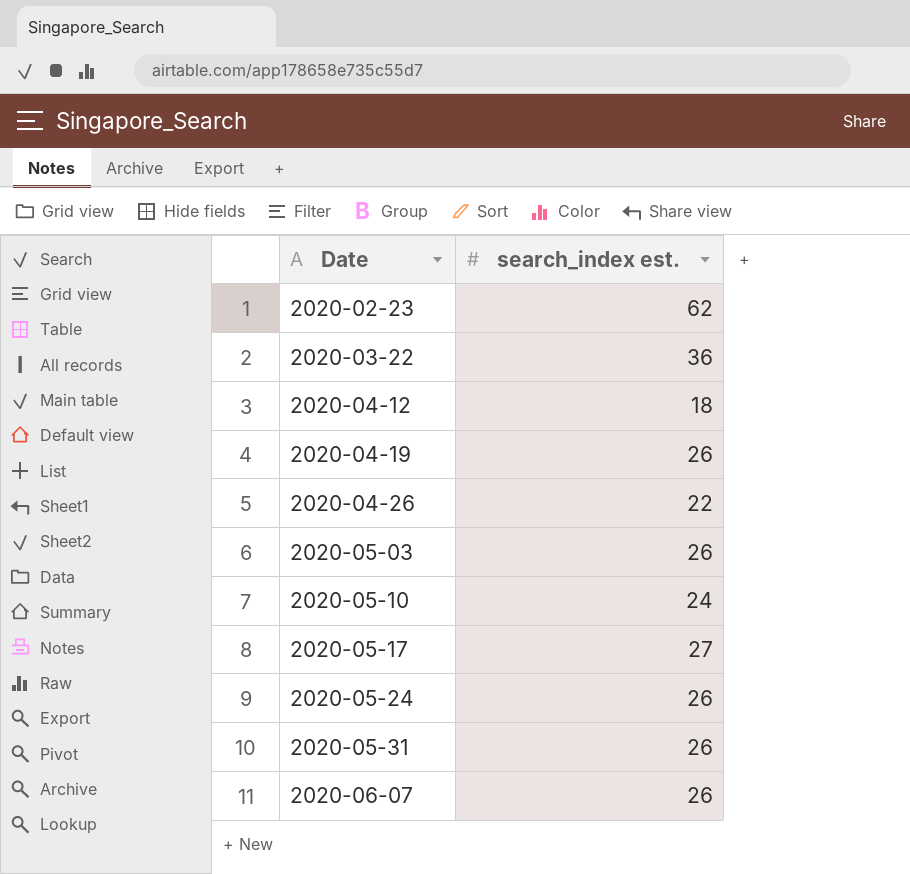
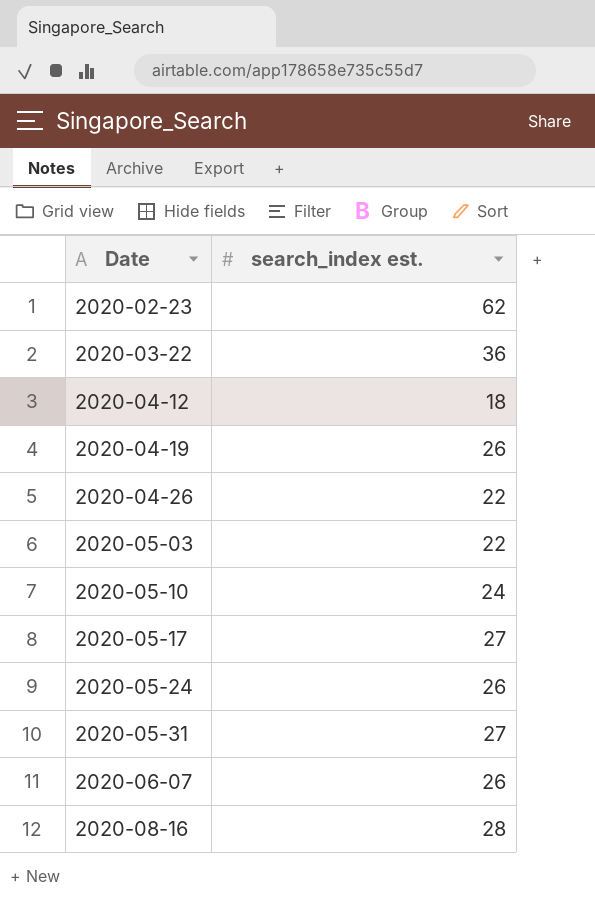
2020-05-03 | search_index est.: 26 -> 22
2020-05-31 | search_index est.: 26 -> 27
row 2020-08-16: none -> 28

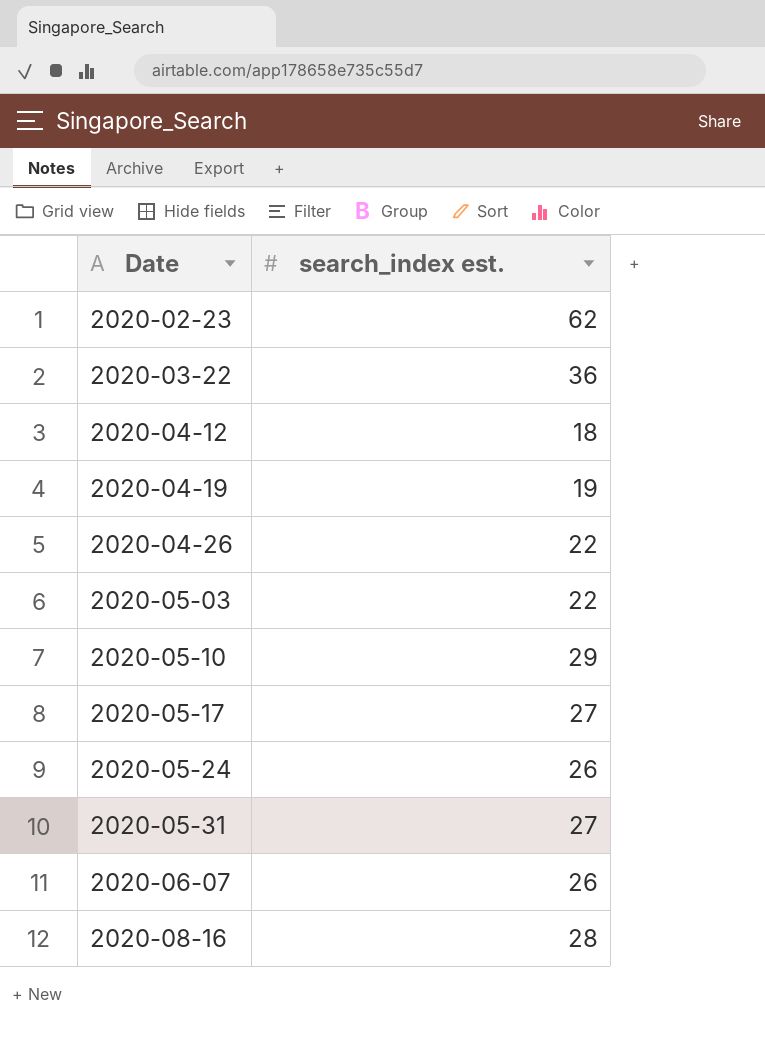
2020-04-19 | search_index est.: 26 -> 19
2020-05-10 | search_index est.: 24 -> 29

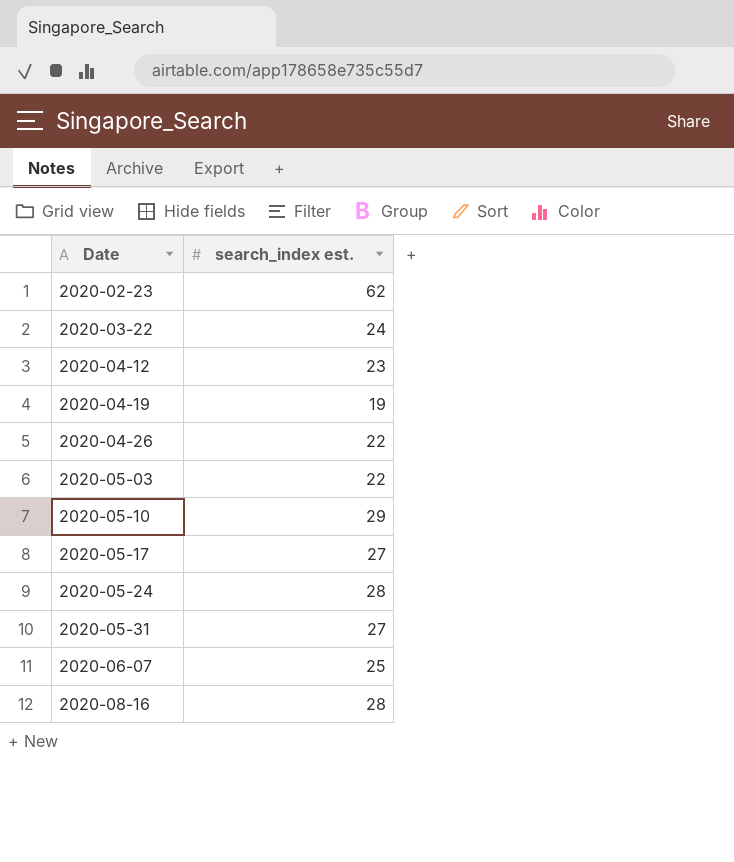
2020-03-22 | search_index est.: 36 -> 24
2020-04-12 | search_index est.: 18 -> 23
2020-05-24 | search_index est.: 26 -> 28
2020-06-07 | search_index est.: 26 -> 25

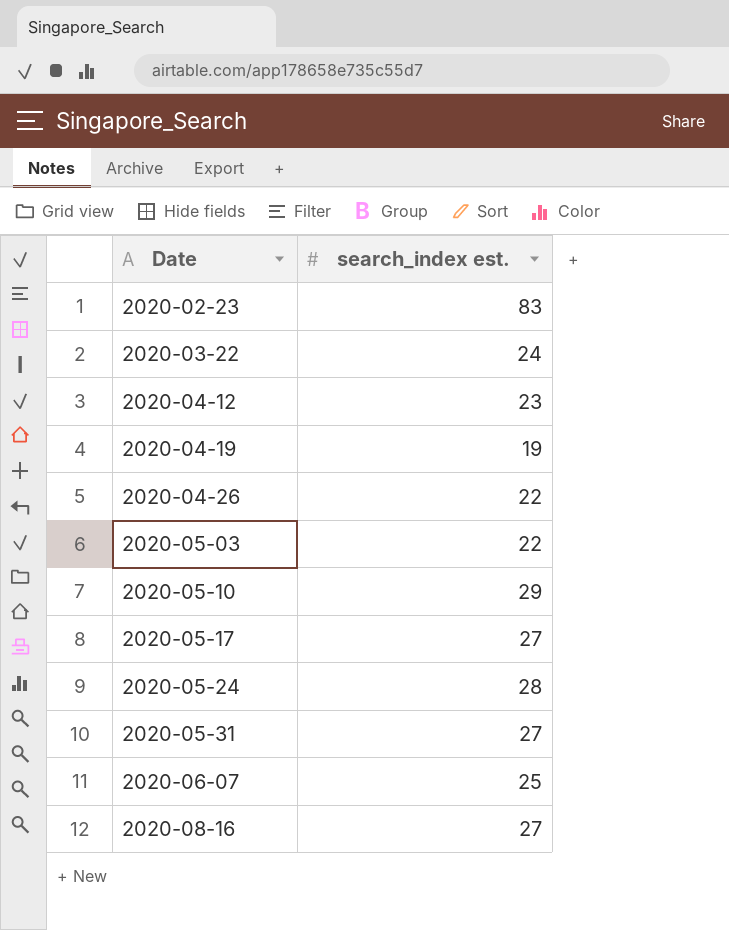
2020-02-23 | search_index est.: 62 -> 83
2020-08-16 | search_index est.: 28 -> 27

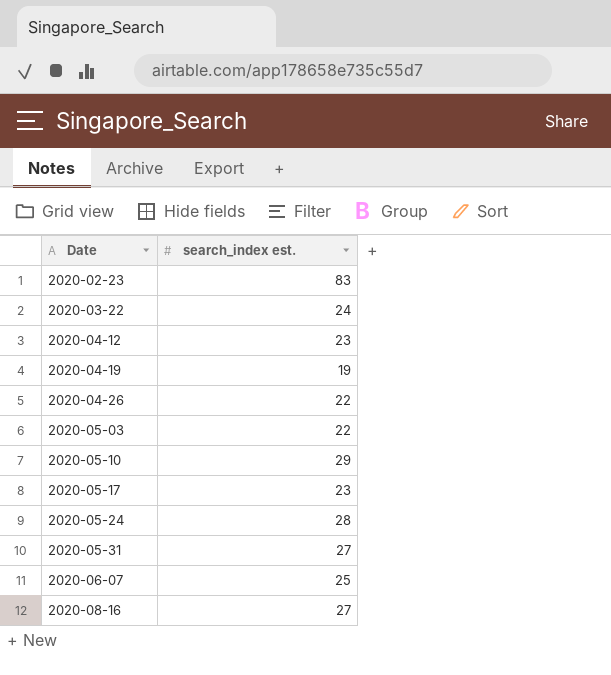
2020-05-17 | search_index est.: 27 -> 23

